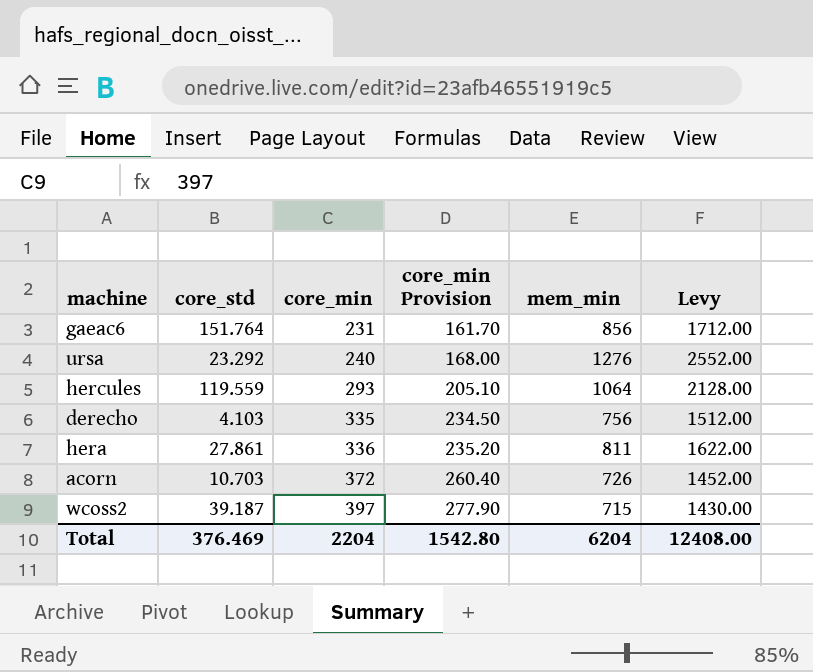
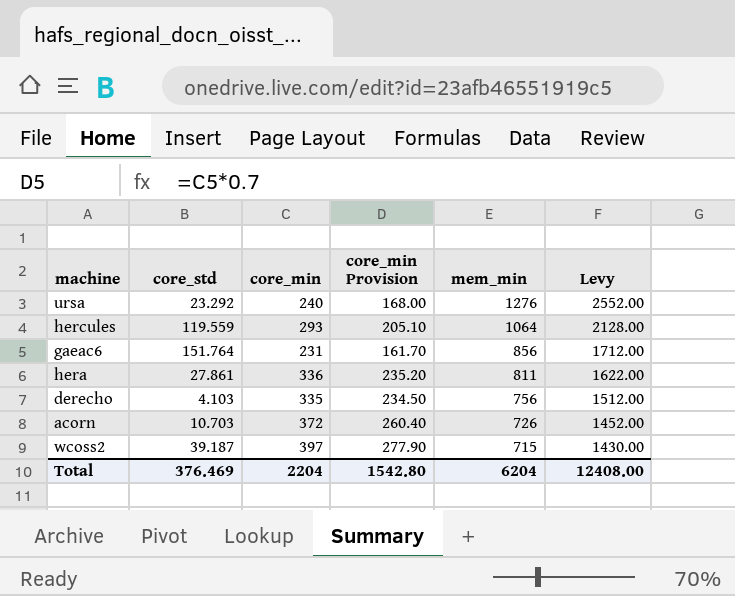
row order: core_min ascending -> mem_min descending

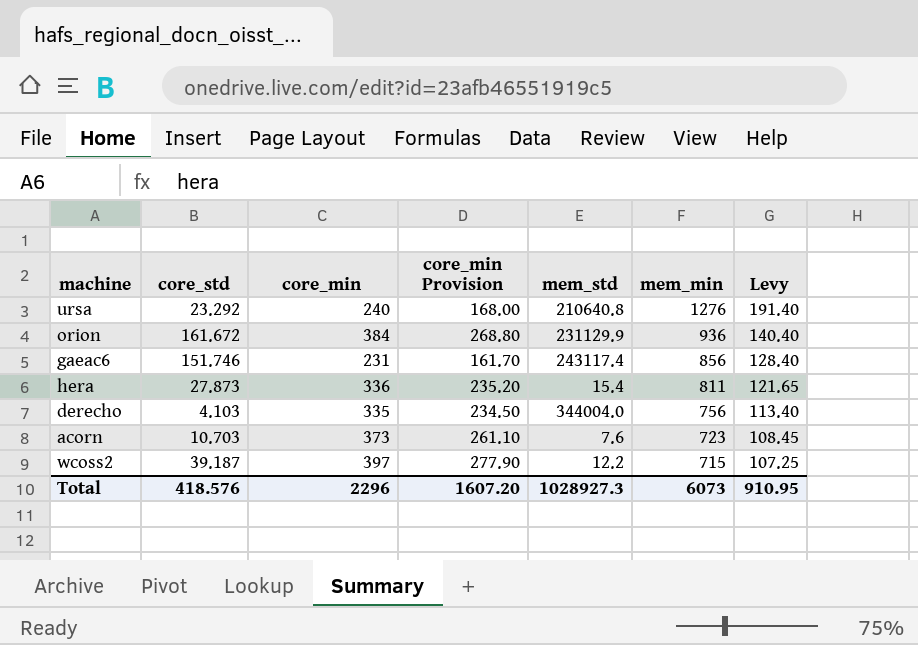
column mem_std | position: none -> 5
column Levy | formula: [mem_min] * 2 -> [mem_min] * 0.15
row hercules: 119.559 | 293 | 205.10 | 1064 | 2128.00 -> none
row orion: none -> 161.672 | 384 | 268.80 | 231129.9 | 936 | 140.40
gaeac6 | core_std: 151.764 -> 151.746
hera | core_std: 27.861 -> 27.873
acorn | core_min: 372 -> 373
acorn | core_min Provision: 260.40 -> 261.10
acorn | mem_min: 726 -> 723
Total | core_std: 376.469 -> 418.576
Total | core_min: 2204 -> 2296
Total | core_min Provision: 1542.80 -> 1607.20
Total | mem_min: 6204 -> 6073
Total | Levy: 12408.00 -> 910.95

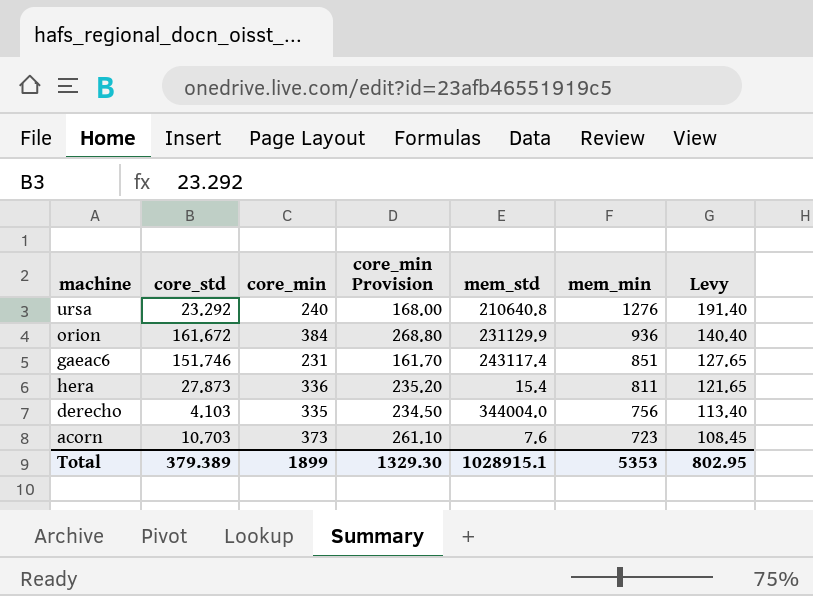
row wcoss2: 39.187 | 397 | 277.90 | 12.2 | 715 | 107.25 -> none
gaeac6 | mem_min: 856 -> 851
gaeac6 | Levy: 128.40 -> 127.65
Total | core_std: 418.576 -> 379.389
Total | core_min: 2296 -> 1899
Total | core_min Provision: 1607.20 -> 1329.30
Total | mem_std: 1028927.3 -> 1028915.1
Total | mem_min: 6073 -> 5353
Total | Levy: 910.95 -> 802.95

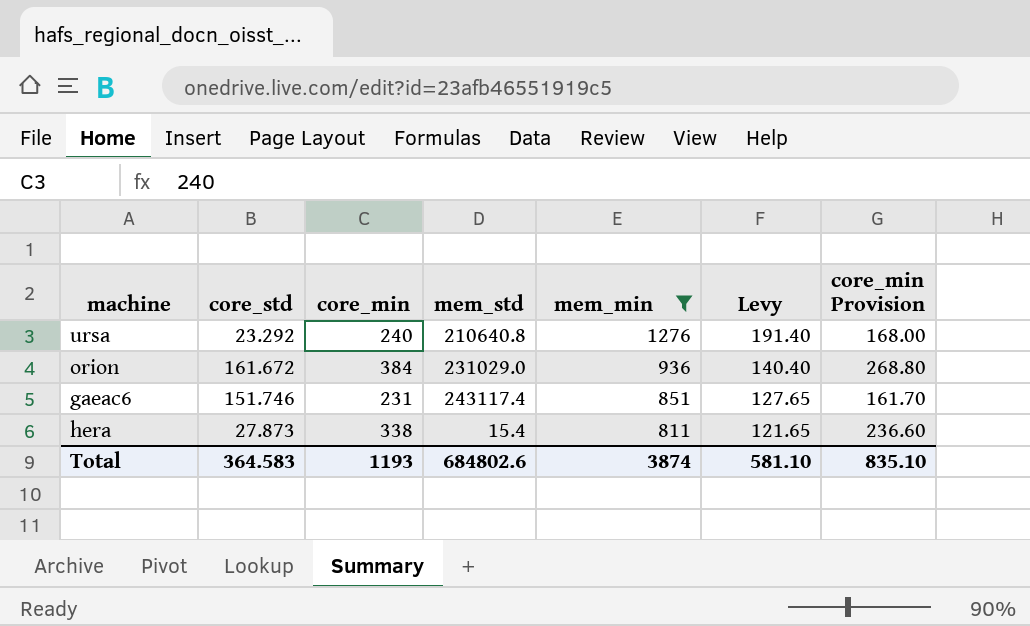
filter: none -> mem_min >= 811
column core_min Provision | position: 4 -> 7
orion | mem_std: 231129.9 -> 231029.0
hera | core_min: 336 -> 338
hera | core_min Provision: 235.20 -> 236.60
Total | core_std: 379.389 -> 364.583
Total | core_min: 1899 -> 1193
Total | mem_std: 1028915.1 -> 684802.6
Total | mem_min: 5353 -> 3874
Total | Levy: 802.95 -> 581.10
Total | core_min Provision: 1329.30 -> 835.10

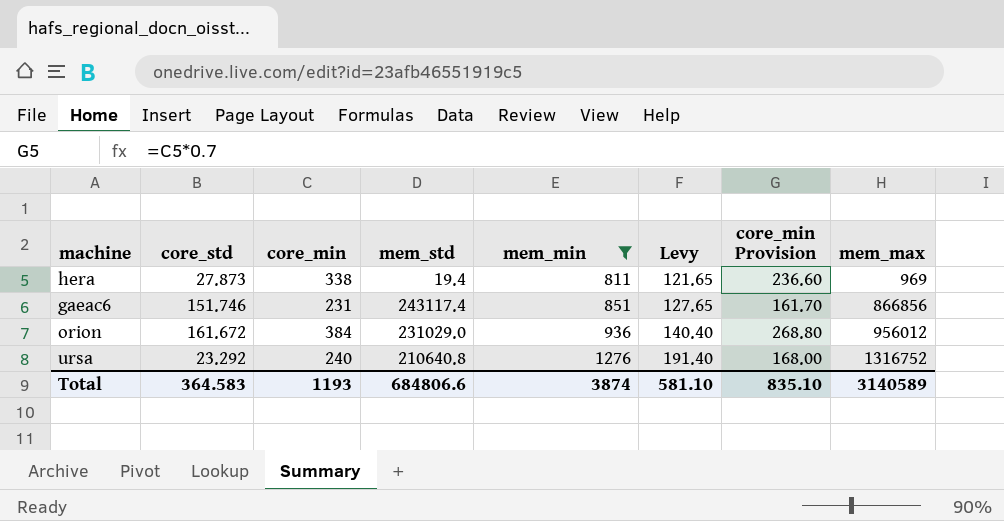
row order: mem_min descending -> mem_min ascending
column mem_max | position: none -> 8
hera | mem_std: 15.4 -> 19.4
Total | mem_std: 684802.6 -> 684806.6

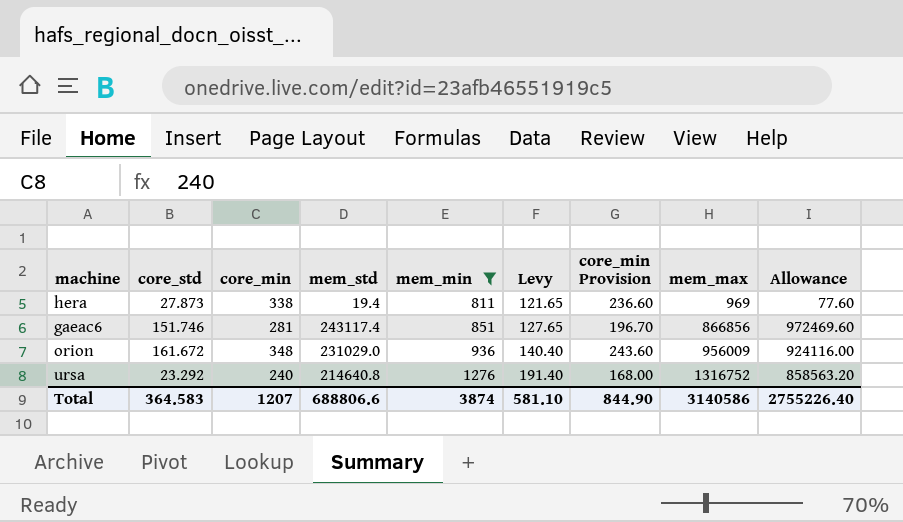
column Allowance | formula: none -> [mem_std] * 4
gaeac6 | core_min: 231 -> 281
gaeac6 | core_min Provision: 161.70 -> 196.70
orion | core_min: 384 -> 348
orion | core_min Provision: 268.80 -> 243.60
orion | mem_max: 956012 -> 956009
ursa | mem_std: 210640.8 -> 214640.8
Total | core_min: 1193 -> 1207
Total | mem_std: 684806.6 -> 688806.6
Total | core_min Provision: 835.10 -> 844.90
Total | mem_max: 3140589 -> 3140586

